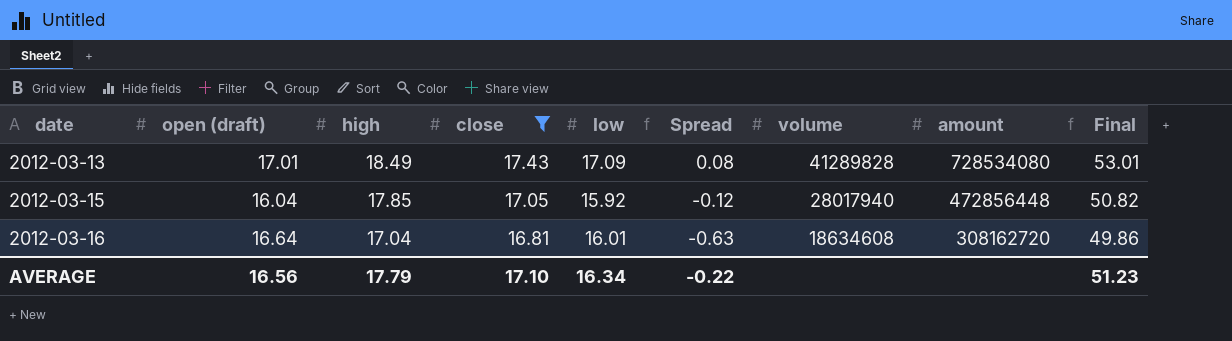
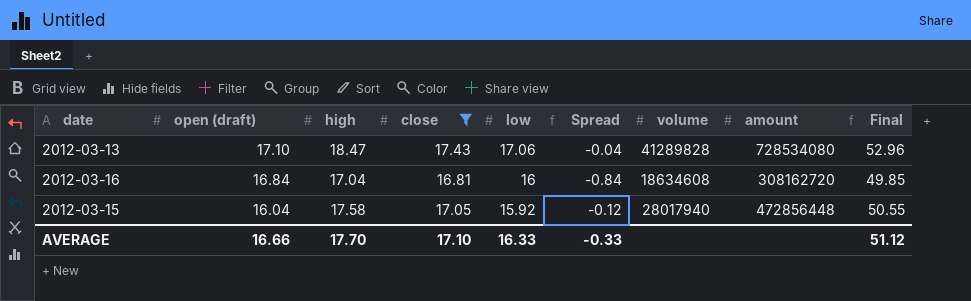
row order: date ascending -> open (draft) descending
2012-03-13 | open (draft): 17.01 -> 17.10
2012-03-13 | high: 18.49 -> 18.47
2012-03-13 | low: 17.09 -> 17.06
2012-03-13 | Spread: 0.08 -> -0.04
2012-03-13 | Final: 53.01 -> 52.96
2012-03-16 | open (draft): 16.64 -> 16.84
2012-03-16 | low: 16.01 -> 16
2012-03-16 | Spread: -0.63 -> -0.84
2012-03-16 | Final: 49.86 -> 49.85
2012-03-15 | high: 17.85 -> 17.58
2012-03-15 | Final: 50.82 -> 50.55
AVERAGE | open (draft): 16.56 -> 16.66
AVERAGE | high: 17.79 -> 17.70
AVERAGE | low: 16.34 -> 16.33
AVERAGE | Spread: -0.22 -> -0.33
AVERAGE | Final: 51.23 -> 51.12

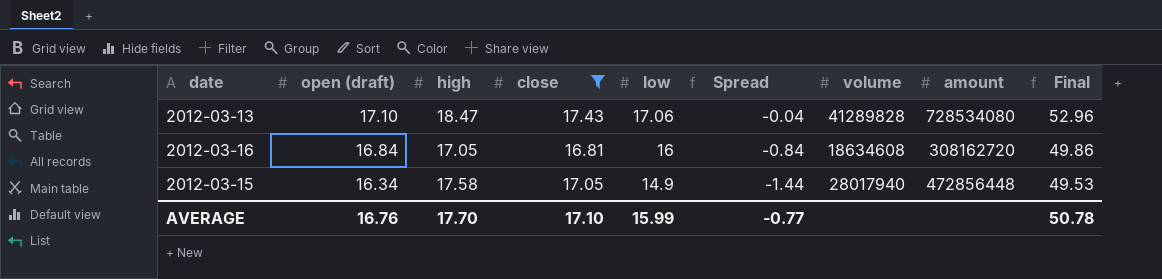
2012-03-16 | high: 17.04 -> 17.05
2012-03-16 | Final: 49.85 -> 49.86
2012-03-15 | open (draft): 16.04 -> 16.34
2012-03-15 | low: 15.92 -> 14.9
2012-03-15 | Spread: -0.12 -> -1.44
2012-03-15 | Final: 50.55 -> 49.53
AVERAGE | open (draft): 16.66 -> 16.76
AVERAGE | low: 16.33 -> 15.99
AVERAGE | Spread: -0.33 -> -0.77
AVERAGE | Final: 51.12 -> 50.78

